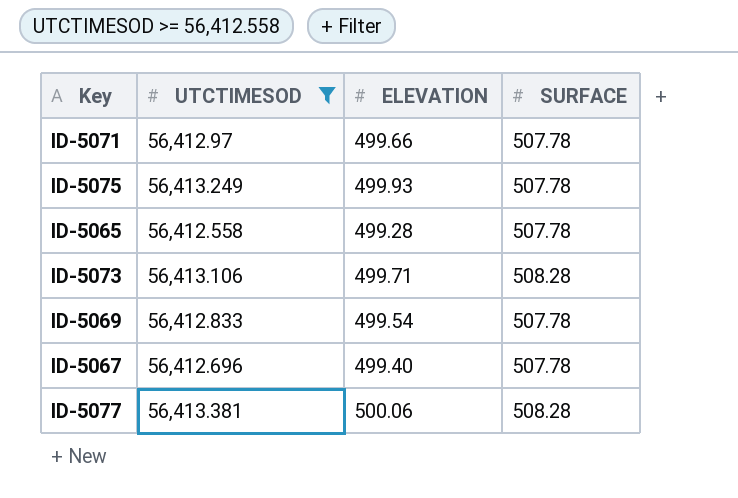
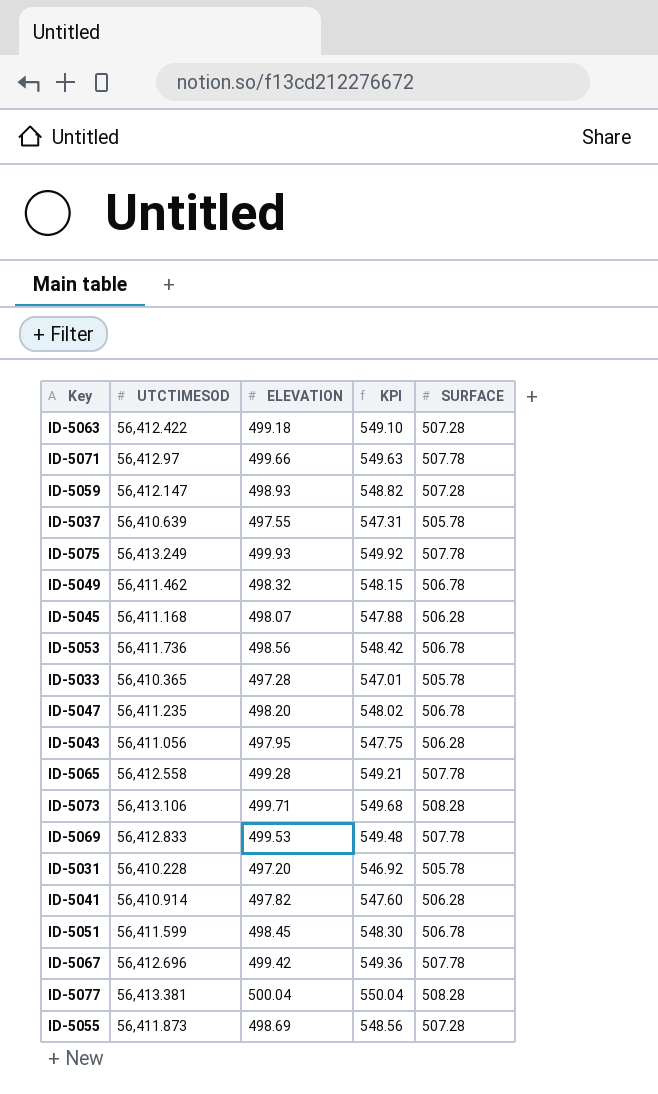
filter: UTCTIMESOD >= 56,412.558 -> none
column KPI | formula: none -> [ELEVATION] * 1.1
ID-5069 | ELEVATION: 499.54 -> 499.53
ID-5067 | ELEVATION: 499.40 -> 499.42
ID-5077 | ELEVATION: 500.06 -> 500.04

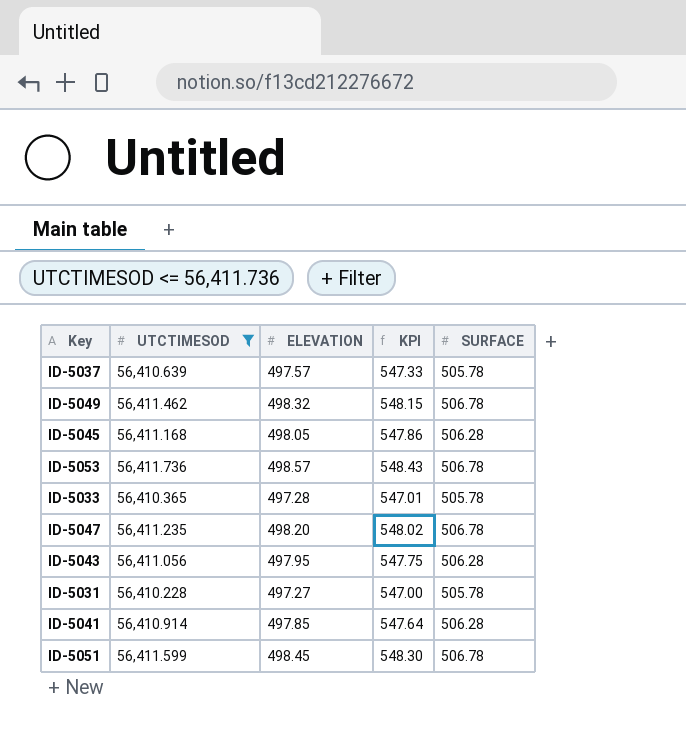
filter: none -> UTCTIMESOD <= 56,411.736
ID-5037 | ELEVATION: 497.55 -> 497.57
ID-5037 | KPI: 547.31 -> 547.33
ID-5045 | ELEVATION: 498.07 -> 498.05
ID-5045 | KPI: 547.88 -> 547.86
ID-5053 | ELEVATION: 498.56 -> 498.57
ID-5053 | KPI: 548.42 -> 548.43
ID-5031 | ELEVATION: 497.20 -> 497.27
ID-5031 | KPI: 546.92 -> 547.00
ID-5041 | ELEVATION: 497.82 -> 497.85
ID-5041 | KPI: 547.60 -> 547.64

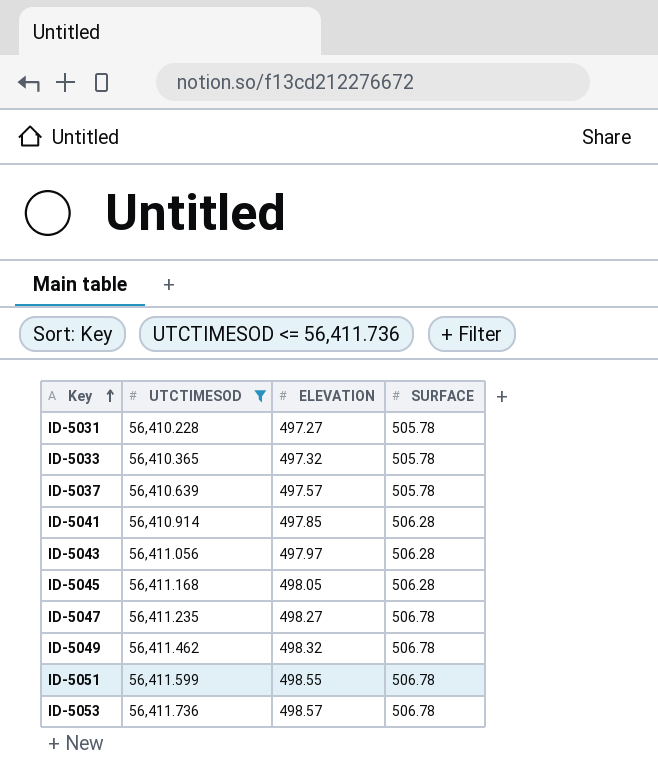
row order: none -> Key ascending
column KPI | formula: [ELEVATION] * 1.1 -> none
ID-5033 | ELEVATION: 497.28 -> 497.32
ID-5043 | ELEVATION: 497.95 -> 497.97
ID-5047 | ELEVATION: 498.20 -> 498.27
ID-5051 | ELEVATION: 498.45 -> 498.55

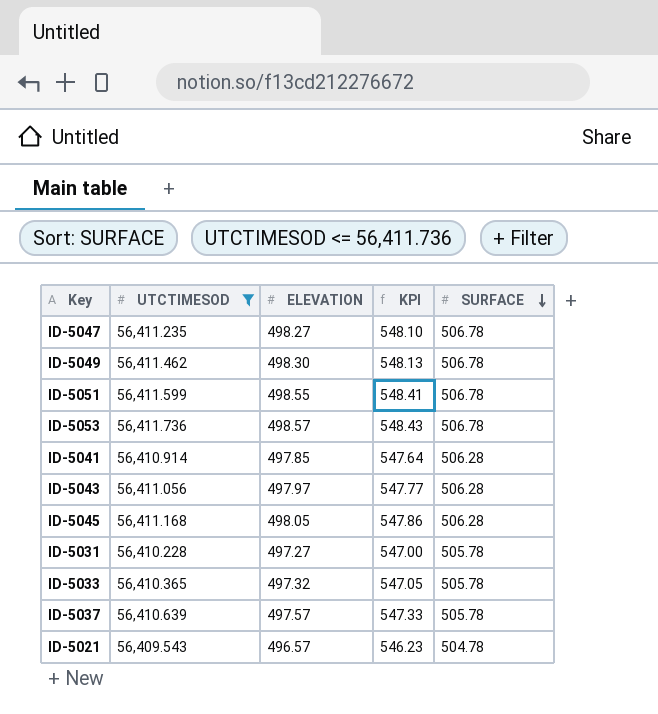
row order: Key ascending -> SURFACE descending
column KPI | formula: none -> [ELEVATION] * 1.1
ID-5049 | ELEVATION: 498.32 -> 498.30
row ID-5021: none -> 56,409.543 | 496.57 | 546.23 | 504.78

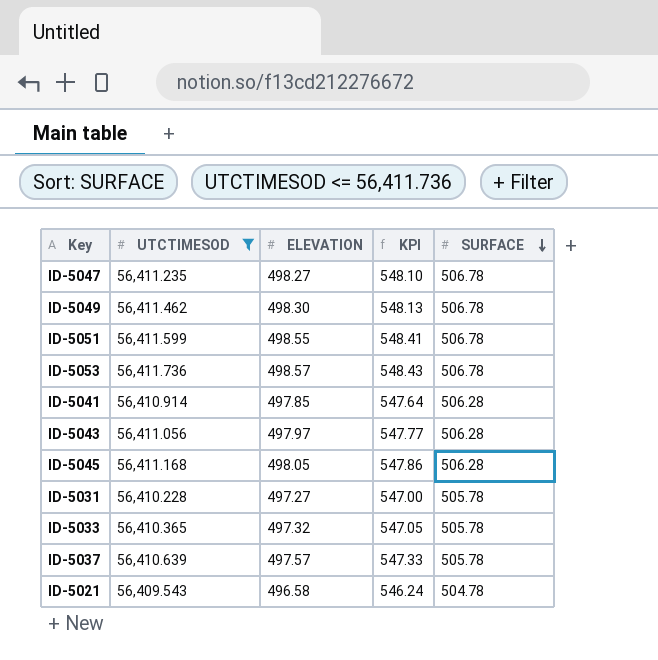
ID-5021 | ELEVATION: 496.57 -> 496.58
ID-5021 | KPI: 546.23 -> 546.24

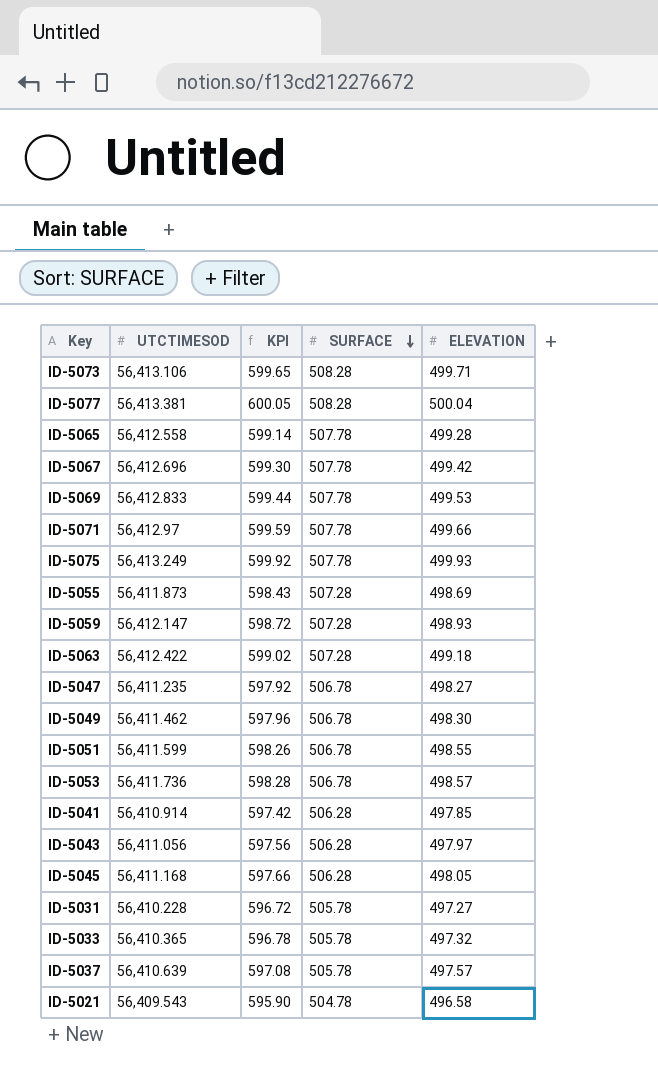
filter: UTCTIMESOD <= 56,411.736 -> none
column KPI | formula: [ELEVATION] * 1.1 -> [ELEVATION] * 1.2
column ELEVATION | position: 3 -> 5

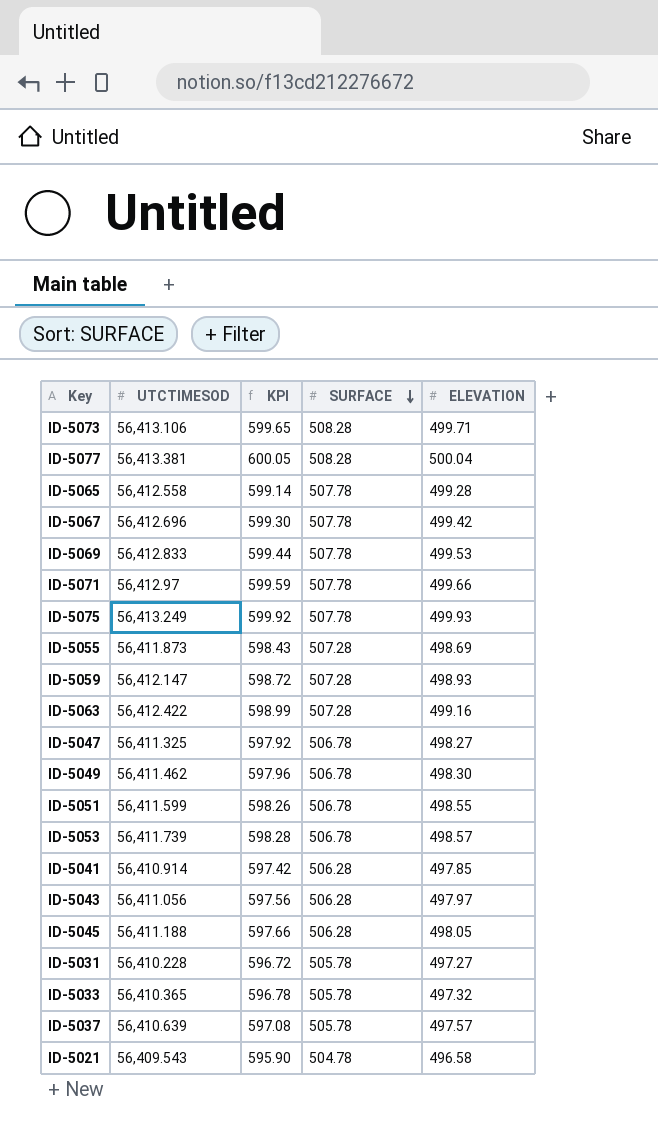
ID-5063 | KPI: 599.02 -> 598.99
ID-5063 | ELEVATION: 499.18 -> 499.16
ID-5047 | UTCTIMESOD: 56,411.235 -> 56,411.325
ID-5053 | UTCTIMESOD: 56,411.736 -> 56,411.739
ID-5045 | UTCTIMESOD: 56,411.168 -> 56,411.188

